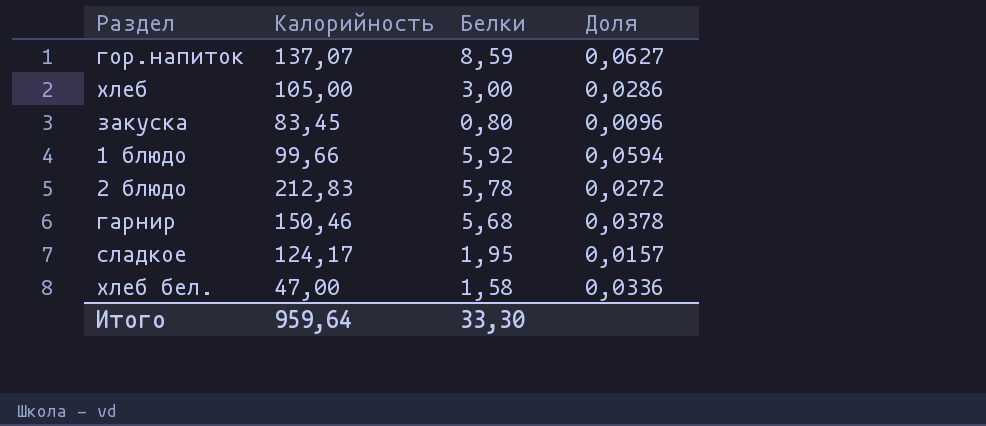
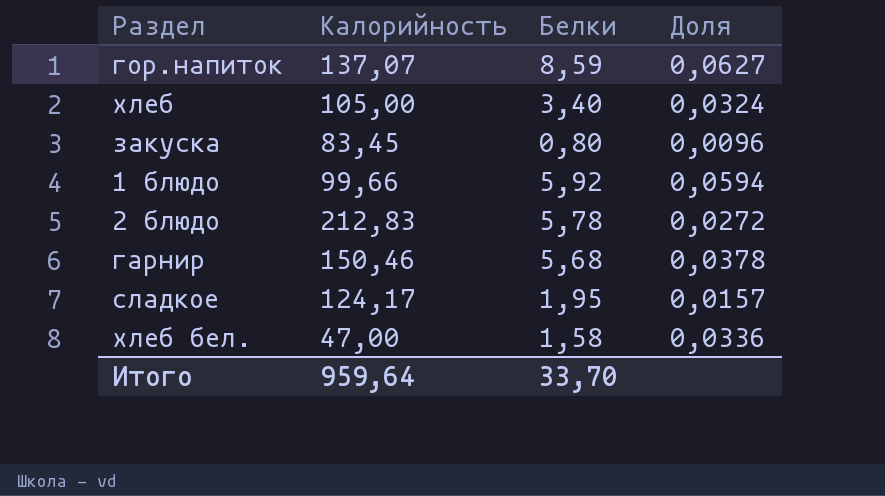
хлеб | Белки: 3,00 -> 3,40
хлеб | Доля: 0,0286 -> 0,0324
Итого | Белки: 33,30 -> 33,70

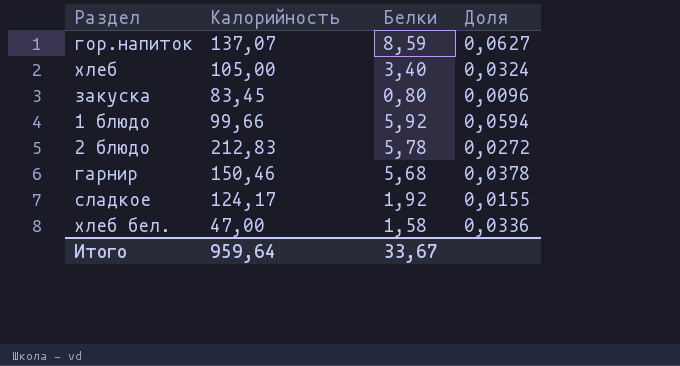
сладкое | Белки: 1,95 -> 1,92
сладкое | Доля: 0,0157 -> 0,0155
Итого | Белки: 33,70 -> 33,67

